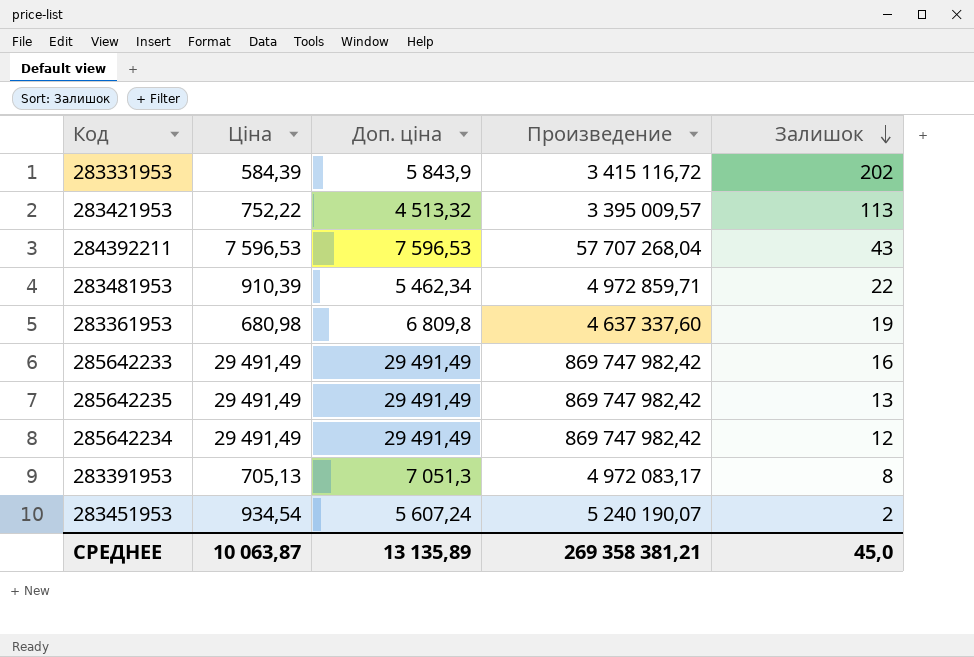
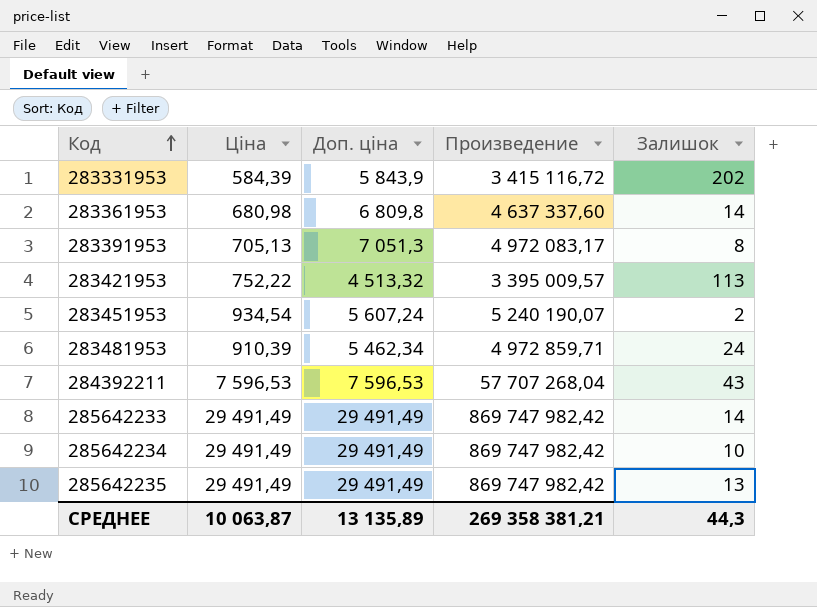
row order: Залишок descending -> Код ascending
283361953 | Залишок: 19 -> 14
283481953 | Залишок: 22 -> 24
285642233 | Залишок: 16 -> 14
285642234 | Залишок: 12 -> 10
СРЕДНЕЕ | Залишок: 45,0 -> 44,3

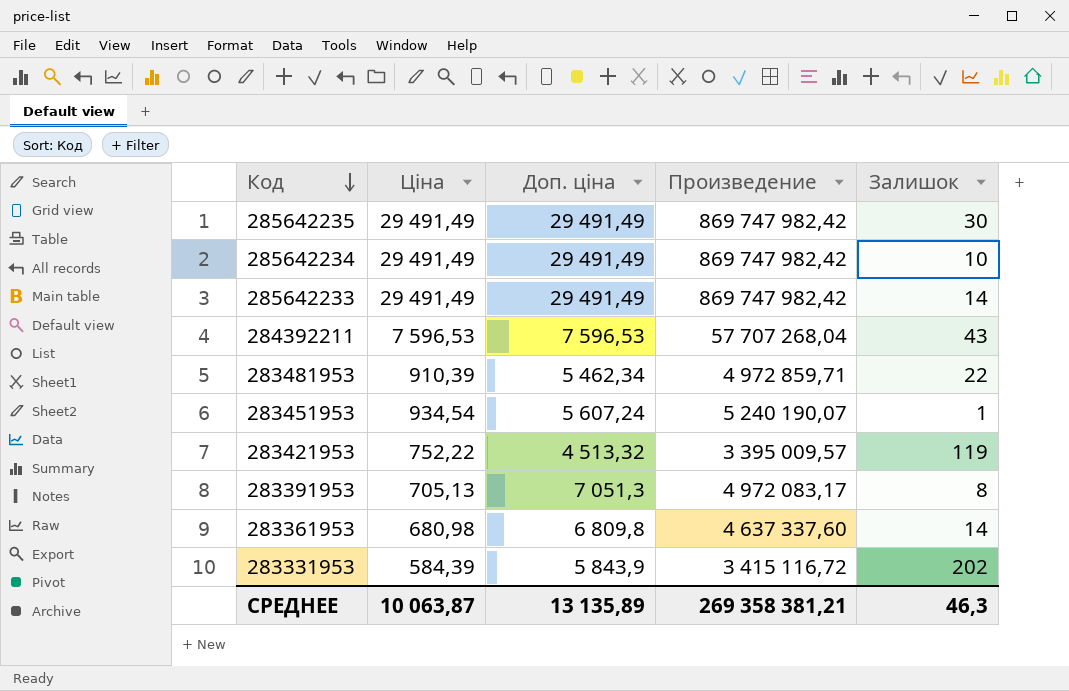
row order: Код ascending -> Код descending
285642235 | Залишок: 13 -> 30
283481953 | Залишок: 24 -> 22
283451953 | Залишок: 2 -> 1
283421953 | Залишок: 113 -> 119
СРЕДНЕЕ | Залишок: 44,3 -> 46,3

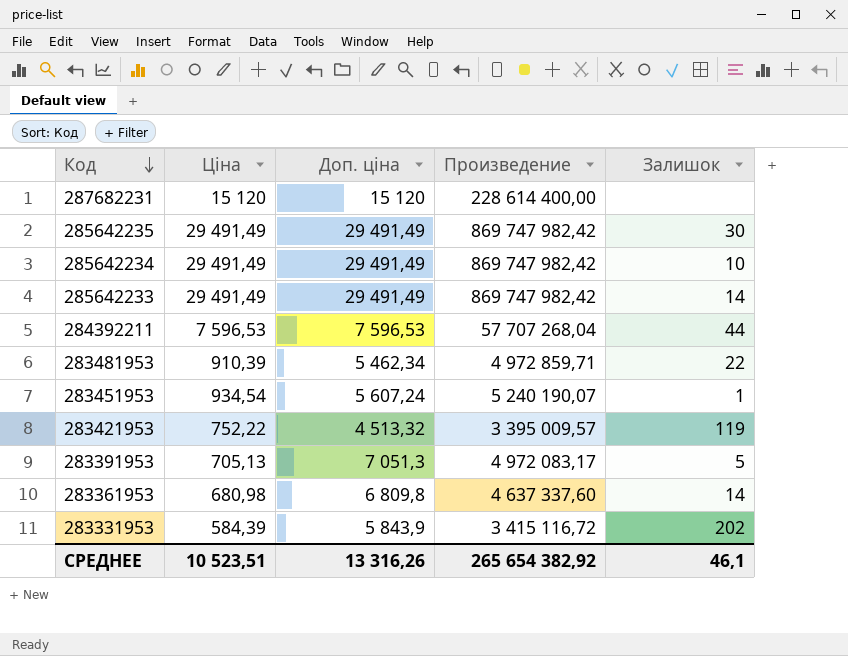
row 287682231: none -> 15 120 | 15 120 | 228 614 400,00 | none
284392211 | Залишок: 43 -> 44
283391953 | Залишок: 8 -> 5
СРЕДНЕЕ | Ціна: 10 063,87 -> 10 523,51
СРЕДНЕЕ | Доп. ціна: 13 135,89 -> 13 316,26
СРЕДНЕЕ | Произведение: 269 358 381,21 -> 265 654 382,92
СРЕДНЕЕ | Залишок: 46,3 -> 46,1

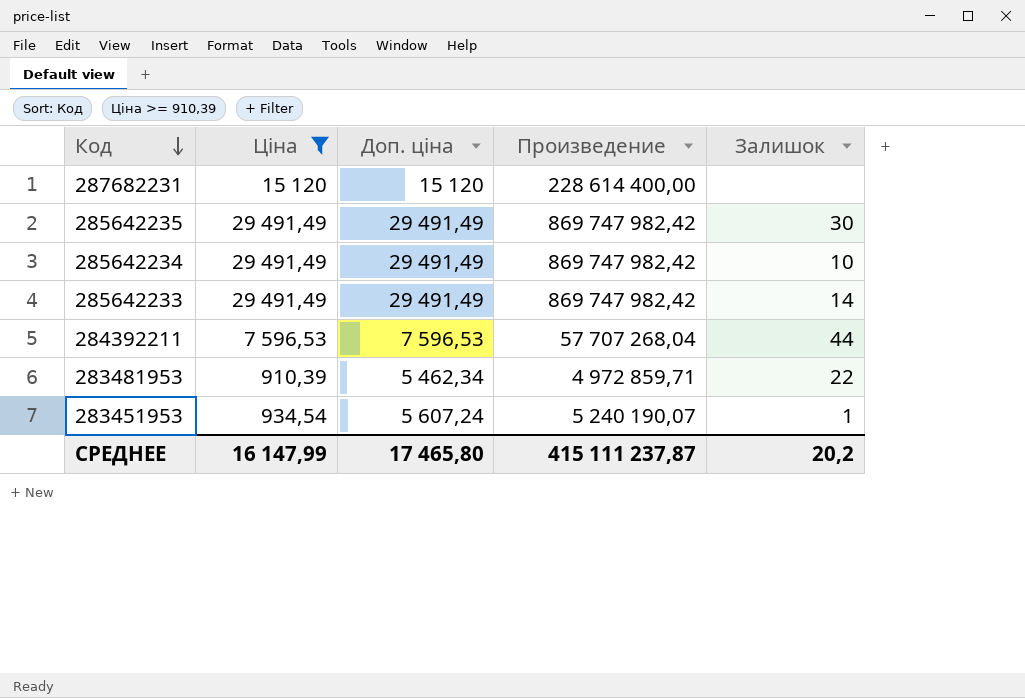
filter: none -> Ціна >= 910,39
СРЕДНЕЕ | Ціна: 10 523,51 -> 16 147,99
СРЕДНЕЕ | Доп. ціна: 13 316,26 -> 17 465,80
СРЕДНЕЕ | Произведение: 265 654 382,92 -> 415 111 237,87
СРЕДНЕЕ | Залишок: 46,1 -> 20,2

